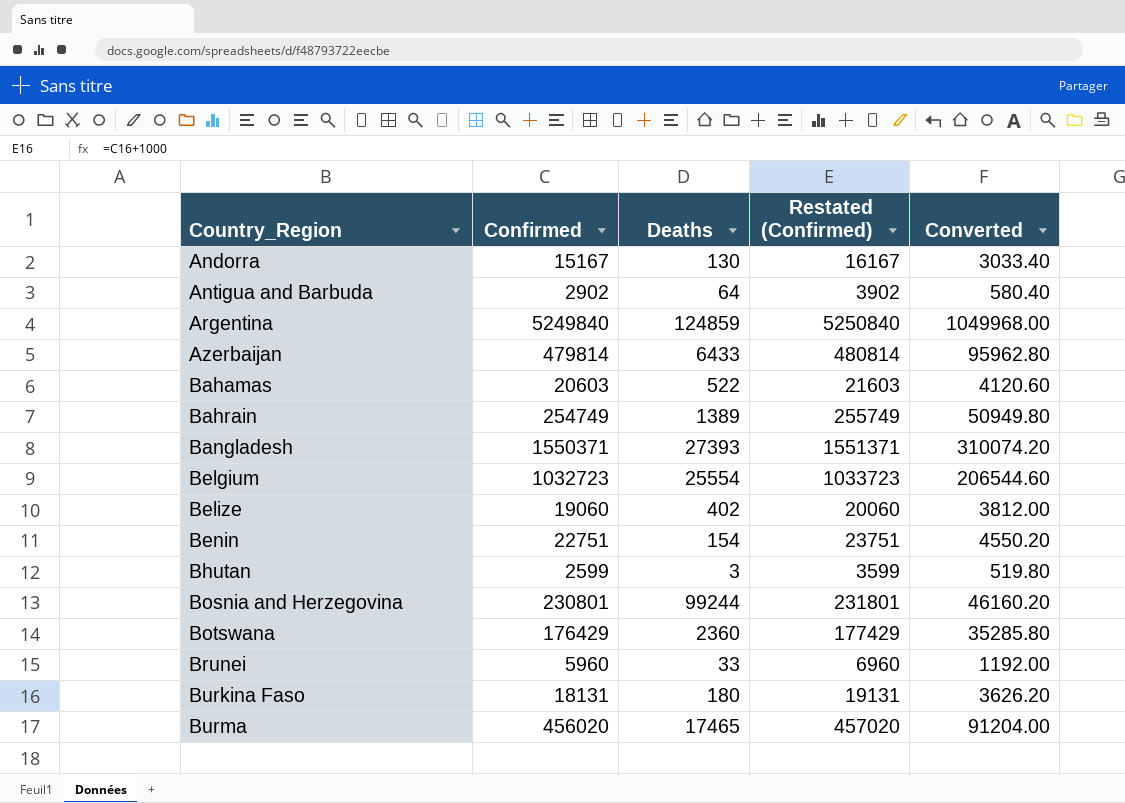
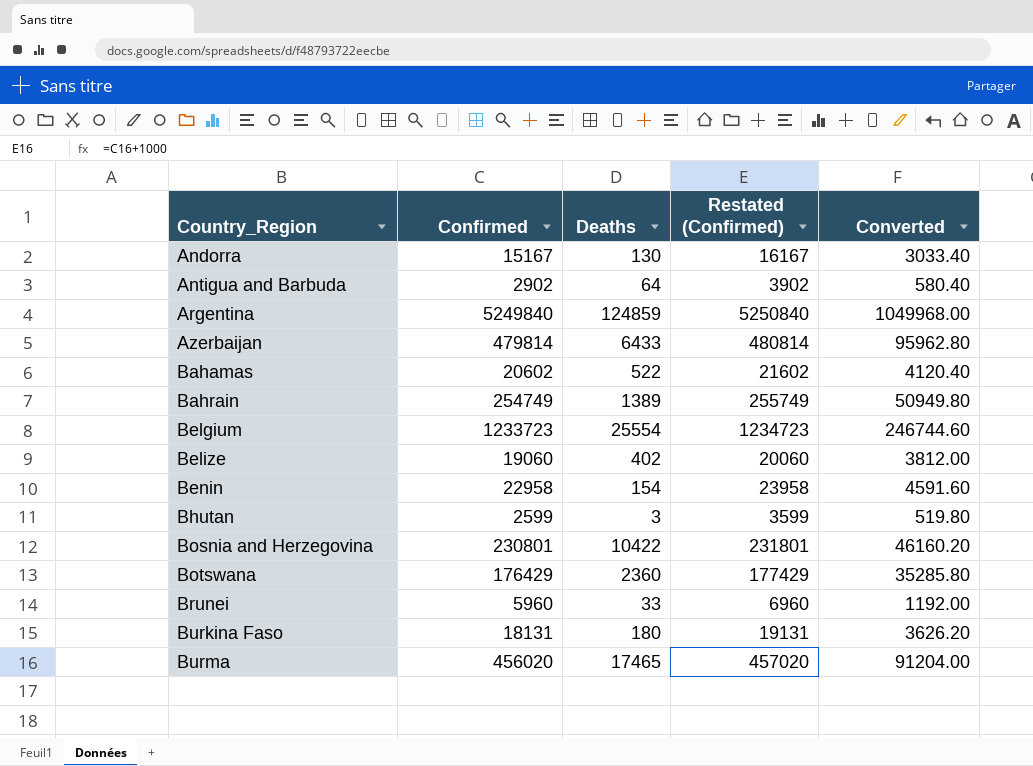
row Bangladesh: 1550371 | 27393 | 1551371 | 310074.20 -> none
Bahamas | Confirmed: 20603 -> 20602
Bahamas | Restated (Confirmed): 21603 -> 21602
Bahamas | Converted: 4120.60 -> 4120.40
Belgium | Confirmed: 1032723 -> 1233723
Belgium | Restated (Confirmed): 1033723 -> 1234723
Belgium | Converted: 206544.60 -> 246744.60
Benin | Confirmed: 22751 -> 22958
Benin | Restated (Confirmed): 23751 -> 23958
Benin | Converted: 4550.20 -> 4591.60
Bosnia and Herzegovina | Deaths: 99244 -> 10422

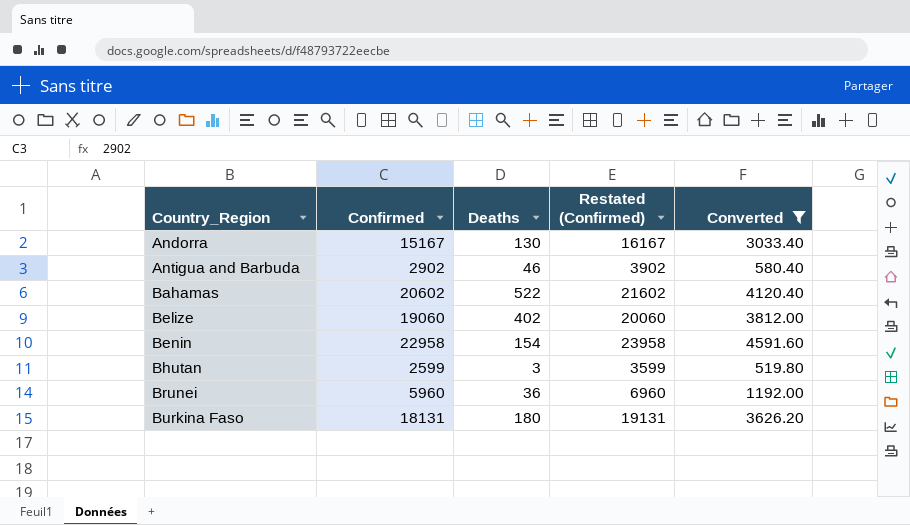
filter: none -> Converted <= 4591.60
Antigua and Barbuda | Deaths: 64 -> 46
Brunei | Deaths: 33 -> 36

